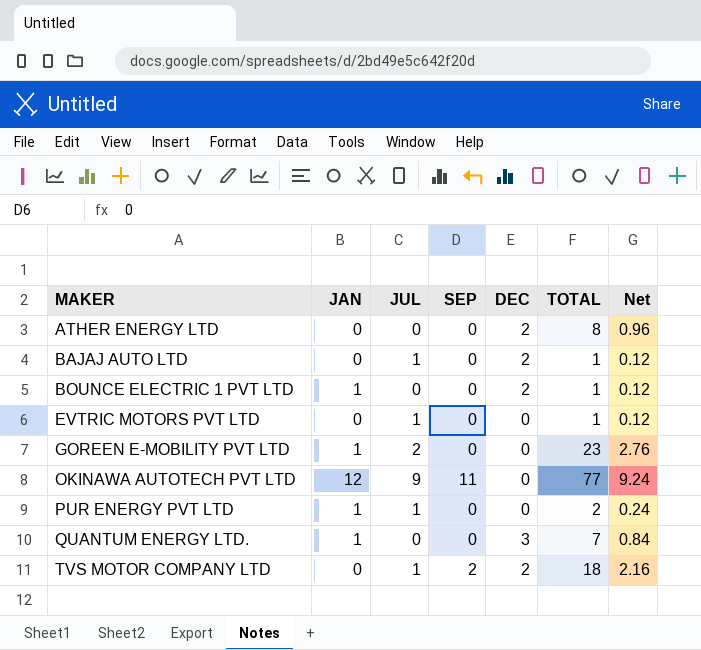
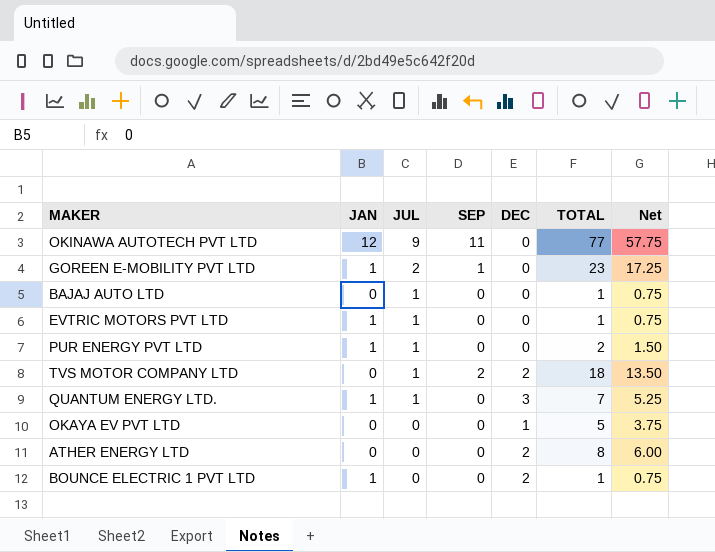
row order: MAKER ascending -> JUL descending
column Net | formula: [TOTAL] * 0.12 -> [TOTAL] * 0.75
GOREEN E-MOBILITY PVT LTD | SEP: 0 -> 1
BAJAJ AUTO LTD | DEC: 2 -> 0
EVTRIC MOTORS PVT LTD | JAN: 0 -> 1
QUANTUM ENERGY LTD. | JUL: 0 -> 1
row OKAYA EV PVT LTD: none -> 0 | 0 | 0 | 1 | 5 | 3.75

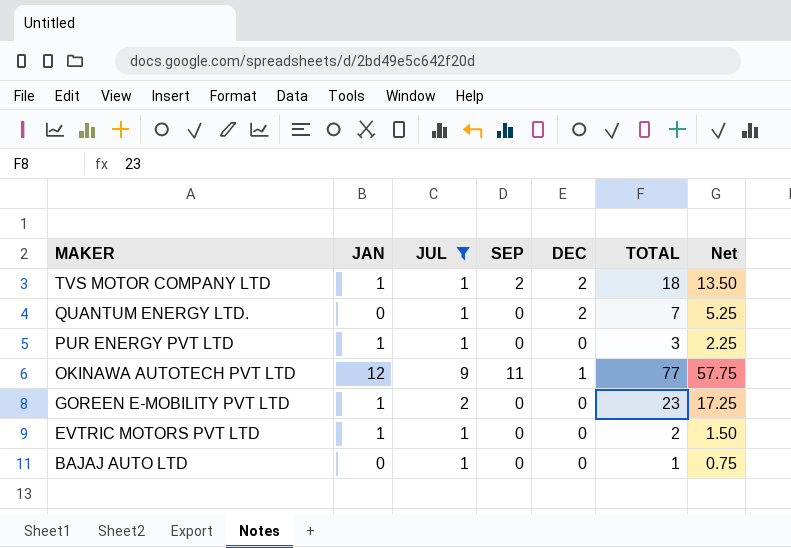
filter: none -> JUL != 0
row order: JUL descending -> MAKER descending
TVS MOTOR COMPANY LTD | JAN: 0 -> 1
QUANTUM ENERGY LTD. | JAN: 1 -> 0
QUANTUM ENERGY LTD. | DEC: 3 -> 2
PUR ENERGY PVT LTD | TOTAL: 2 -> 3
PUR ENERGY PVT LTD | Net: 1.50 -> 2.25
OKINAWA AUTOTECH PVT LTD | DEC: 0 -> 1
GOREEN E-MOBILITY PVT LTD | SEP: 1 -> 0
EVTRIC MOTORS PVT LTD | TOTAL: 1 -> 2
EVTRIC MOTORS PVT LTD | Net: 0.75 -> 1.50

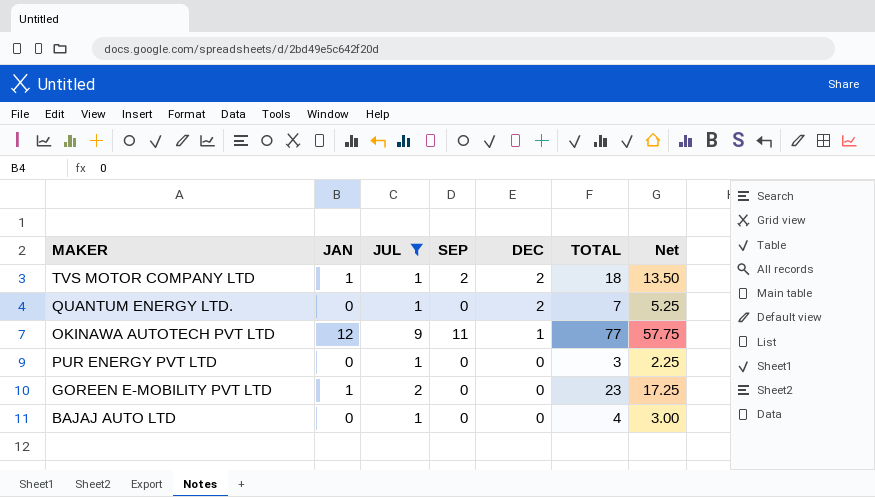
row order: MAKER descending -> DEC descending
row EVTRIC MOTORS PVT LTD: 1 | 1 | 0 | 0 | 2 | 1.50 -> none
PUR ENERGY PVT LTD | JAN: 1 -> 0
BAJAJ AUTO LTD | TOTAL: 1 -> 4
BAJAJ AUTO LTD | Net: 0.75 -> 3.00

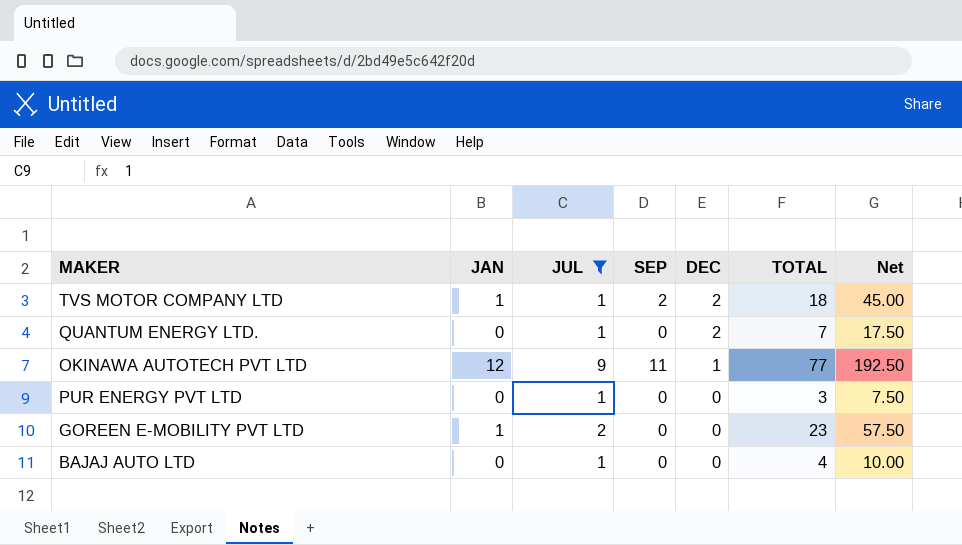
column Net | formula: [TOTAL] * 0.75 -> [TOTAL] * 2.5

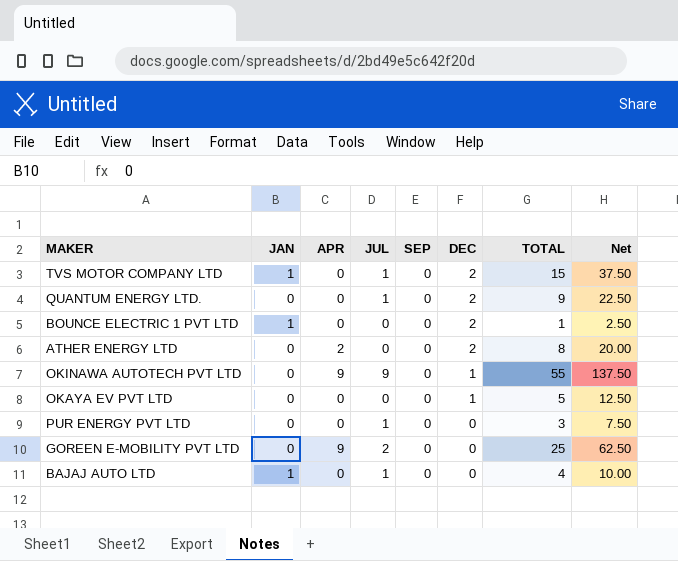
filter: JUL != 0 -> none
column APR | position: none -> 3
TVS MOTOR COMPANY LTD | SEP: 2 -> 0
TVS MOTOR COMPANY LTD | TOTAL: 18 -> 15
TVS MOTOR COMPANY LTD | Net: 45.00 -> 37.50
QUANTUM ENERGY LTD. | TOTAL: 7 -> 9
QUANTUM ENERGY LTD. | Net: 17.50 -> 22.50
OKINAWA AUTOTECH PVT LTD | JAN: 12 -> 0
OKINAWA AUTOTECH PVT LTD | SEP: 11 -> 0
OKINAWA AUTOTECH PVT LTD | TOTAL: 77 -> 55
OKINAWA AUTOTECH PVT LTD | Net: 192.50 -> 137.50
GOREEN E-MOBILITY PVT LTD | JAN: 1 -> 0
GOREEN E-MOBILITY PVT LTD | TOTAL: 23 -> 25
GOREEN E-MOBILITY PVT LTD | Net: 57.50 -> 62.50
BAJAJ AUTO LTD | JAN: 0 -> 1

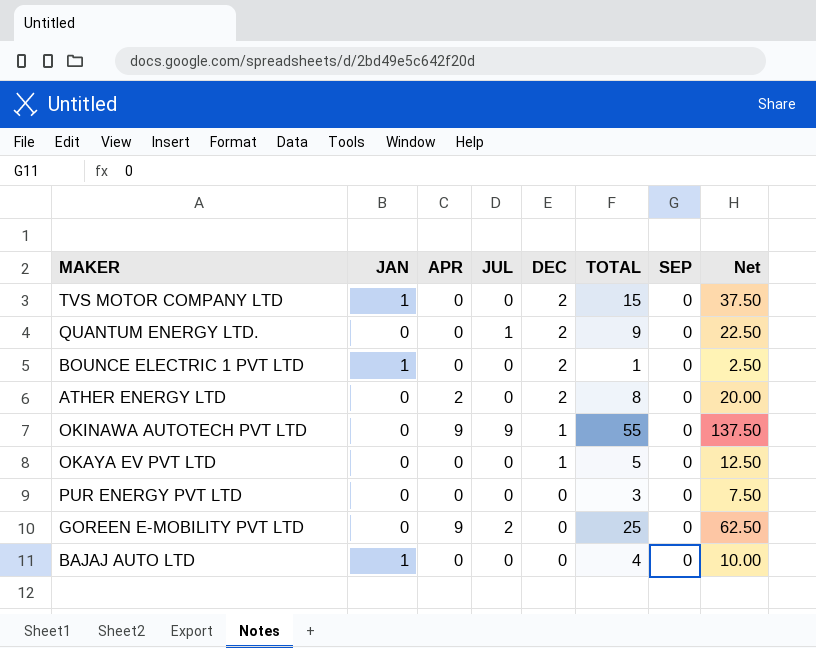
column SEP | position: 5 -> 7
TVS MOTOR COMPANY LTD | JUL: 1 -> 0
PUR ENERGY PVT LTD | JUL: 1 -> 0
BAJAJ AUTO LTD | JUL: 1 -> 0

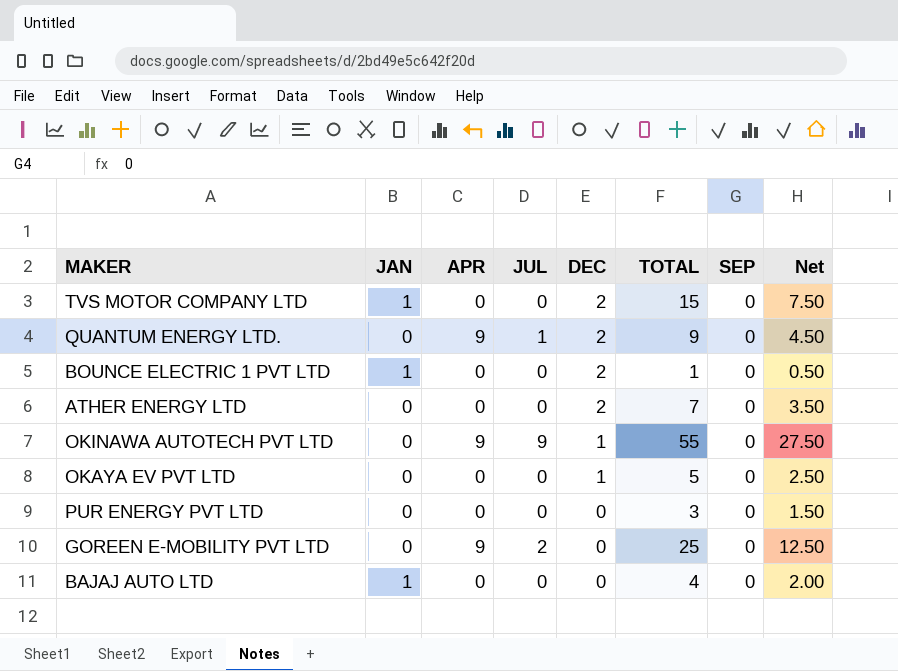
column Net | formula: [TOTAL] * 2.5 -> [TOTAL] * 0.5
QUANTUM ENERGY LTD. | APR: 0 -> 9
ATHER ENERGY LTD | APR: 2 -> 0
ATHER ENERGY LTD | TOTAL: 8 -> 7

